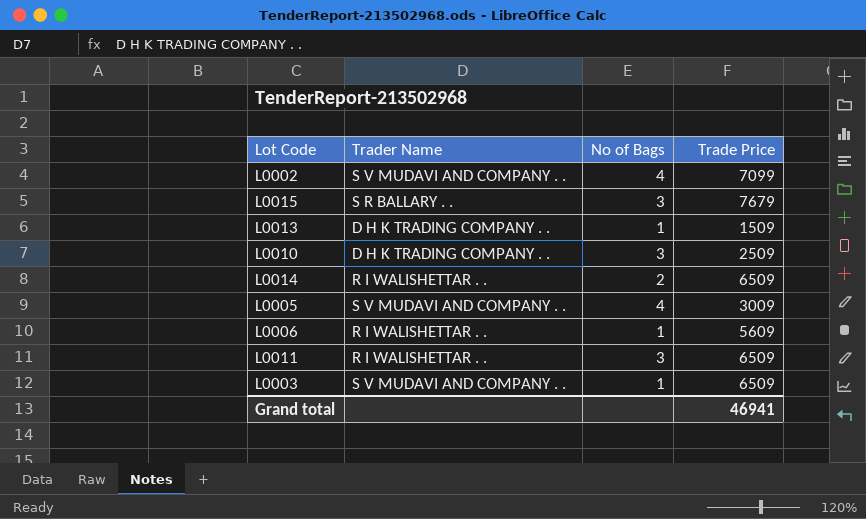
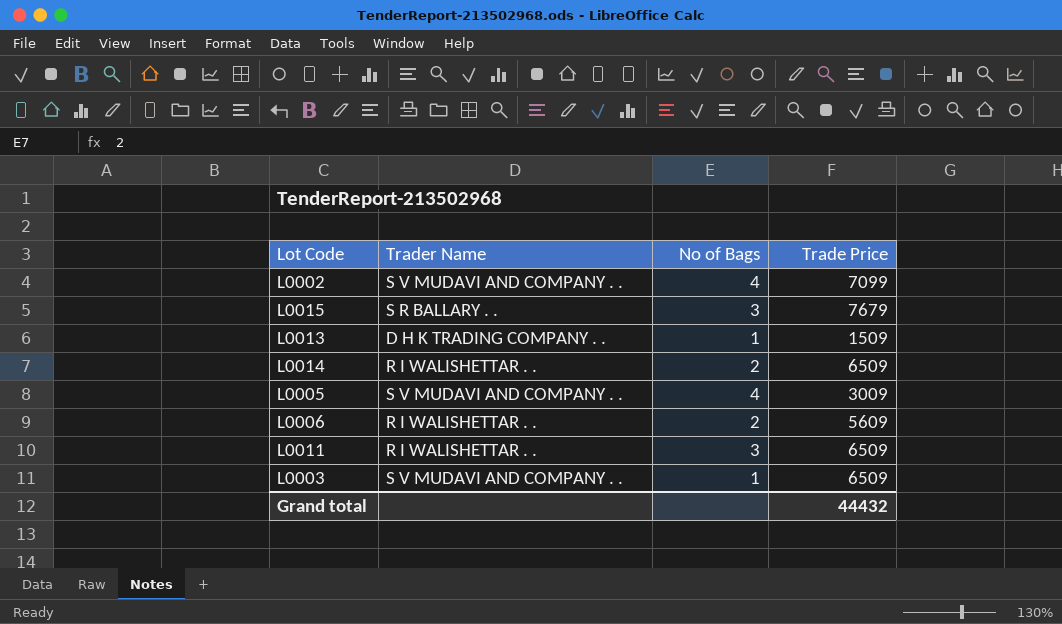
row L0010: D H K TRADING COMPANY . . | 3 | 2509 -> none
L0006 | No of Bags: 1 -> 2
Grand total | Trade Price: 46941 -> 44432

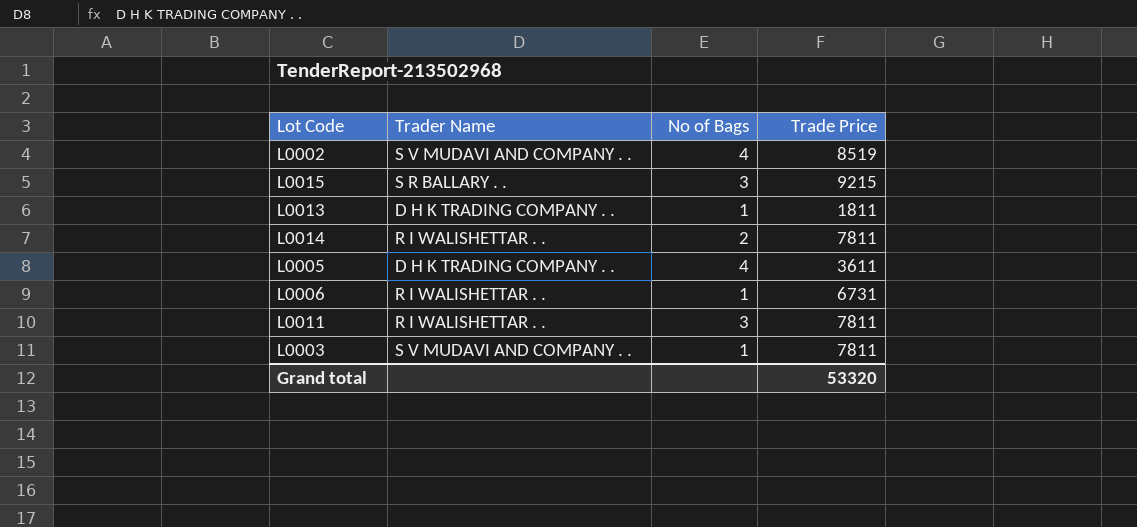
L0002 | Trade Price: 7099 -> 8519
L0015 | Trade Price: 7679 -> 9215
L0013 | Trade Price: 1509 -> 1811
L0014 | Trade Price: 6509 -> 7811
L0005 | Trader Name: S V MUDAVI AND COMPANY . . -> D H K TRADING COMPANY . .
L0005 | Trade Price: 3009 -> 3611
L0006 | No of Bags: 2 -> 1
L0006 | Trade Price: 5609 -> 6731
L0011 | Trade Price: 6509 -> 7811
L0003 | Trade Price: 6509 -> 7811
Grand total | Trade Price: 44432 -> 53320

